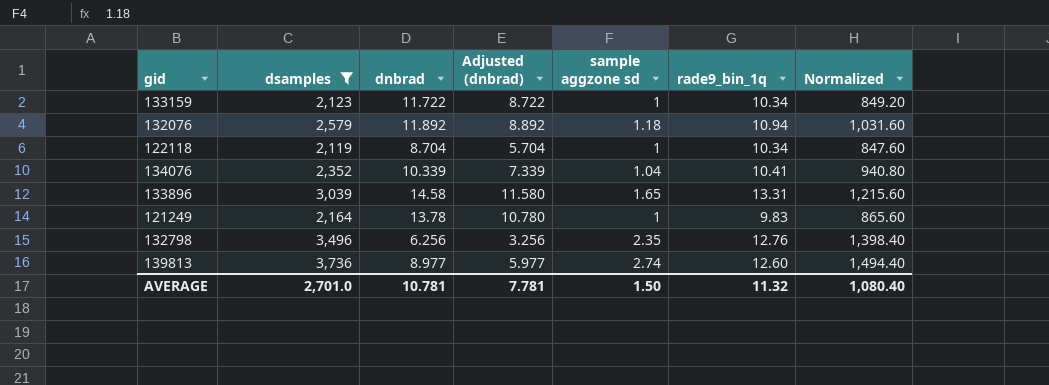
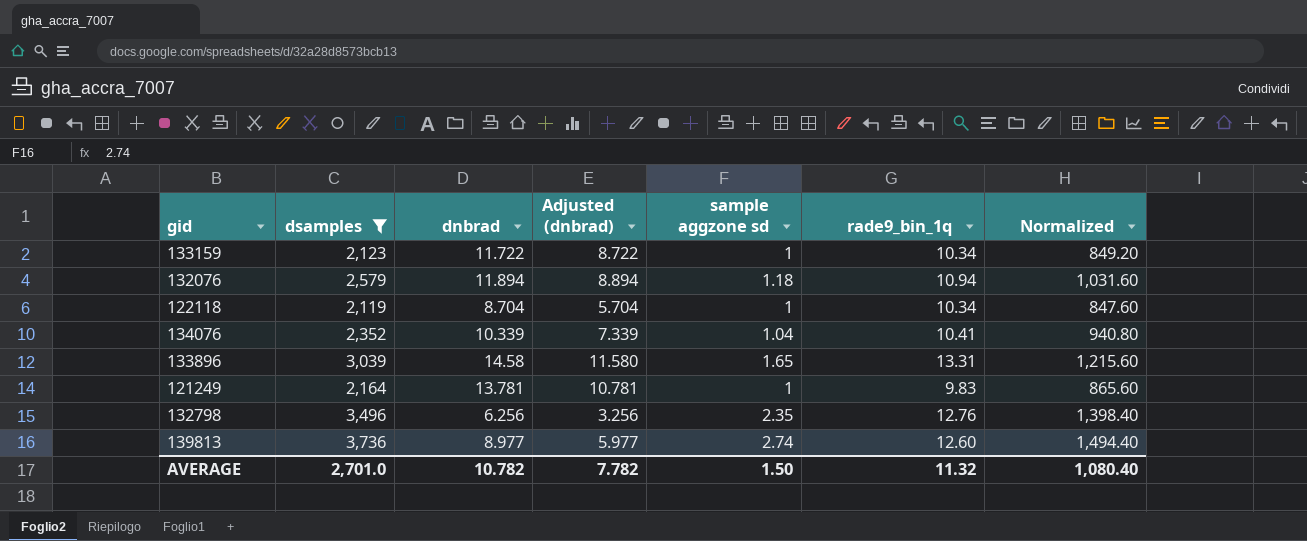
132076 | dnbrad: 11.892 -> 11.894
132076 | Adjusted (dnbrad): 8.892 -> 8.894
121249 | dnbrad: 13.78 -> 13.781
121249 | Adjusted (dnbrad): 10.780 -> 10.781
AVERAGE | dnbrad: 10.781 -> 10.782
AVERAGE | Adjusted (dnbrad): 7.781 -> 7.782

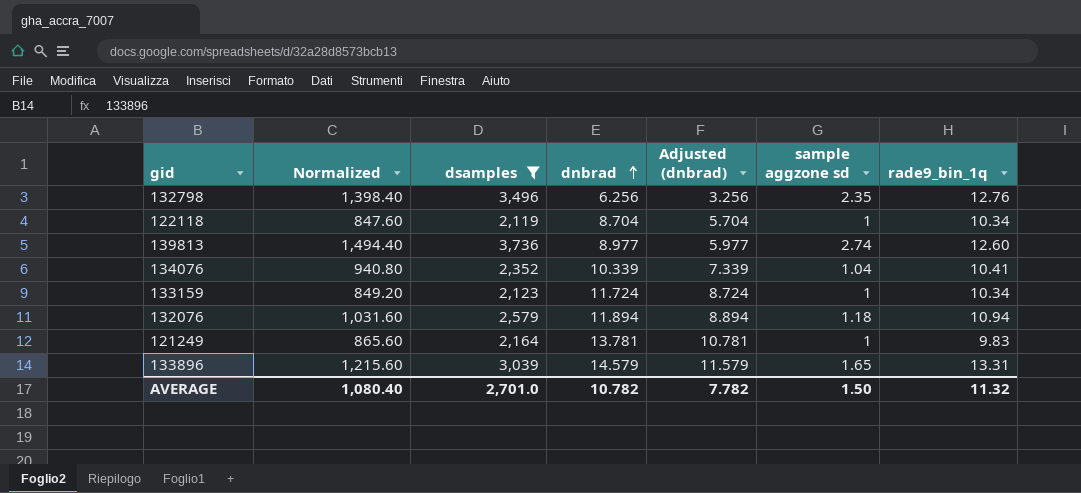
row order: none -> dnbrad ascending
column Normalized | position: 7 -> 2
133159 | dnbrad: 11.722 -> 11.724
133159 | Adjusted (dnbrad): 8.722 -> 8.724
133896 | dnbrad: 14.58 -> 14.579
133896 | Adjusted (dnbrad): 11.580 -> 11.579

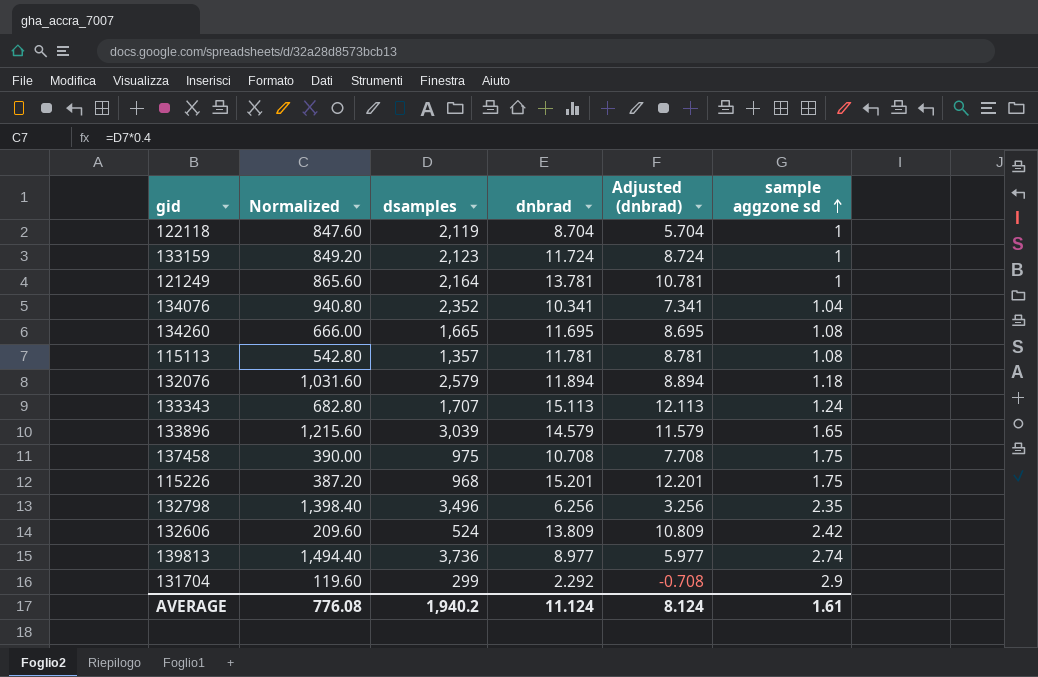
filter: dsamples >= 2,119 -> none
row order: dnbrad ascending -> sample aggzone sd ascending
column rade9_bin_1q | position: 7 -> none
134076 | dnbrad: 10.339 -> 10.341
134076 | Adjusted (dnbrad): 7.339 -> 7.341
AVERAGE | Normalized: 1,080.40 -> 776.08
AVERAGE | dsamples: 2,701.0 -> 1,940.2
AVERAGE | dnbrad: 10.782 -> 11.124
AVERAGE | Adjusted (dnbrad): 7.782 -> 8.124
AVERAGE | sample aggzone sd: 1.50 -> 1.61

